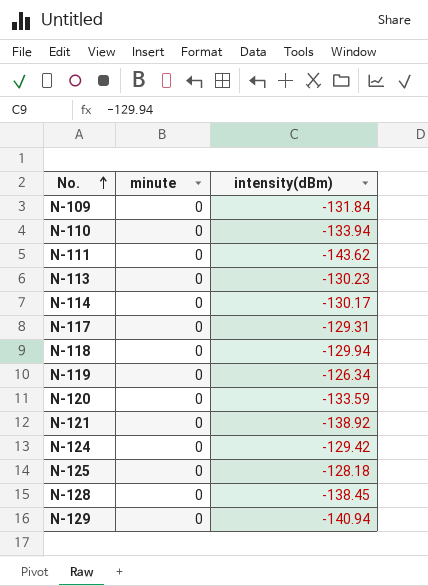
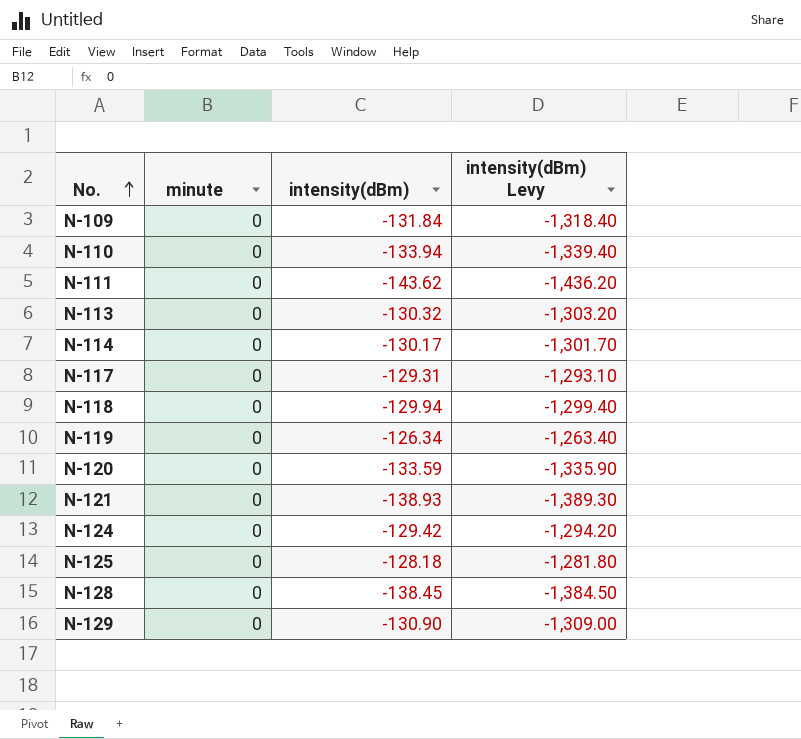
column intensity(dBm) Levy | formula: none -> [intensity(dBm)] * 10
N-113 | intensity(dBm): -130.23 -> -130.32
N-121 | intensity(dBm): -138.92 -> -138.93
N-129 | intensity(dBm): -140.94 -> -130.90

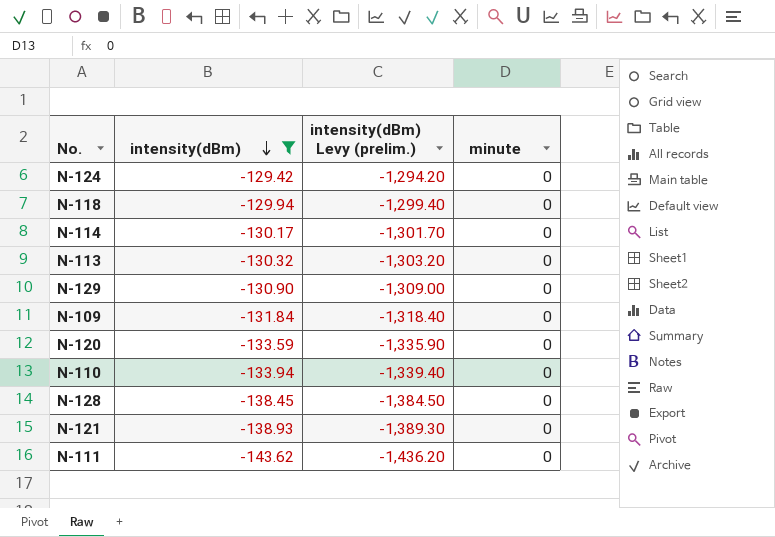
filter: none -> intensity(dBm) <= -129.42
row order: No. ascending -> intensity(dBm) descending
column name: intensity(dBm) Levy -> intensity(dBm) Levy (prelim.)
column minute | position: 2 -> 4

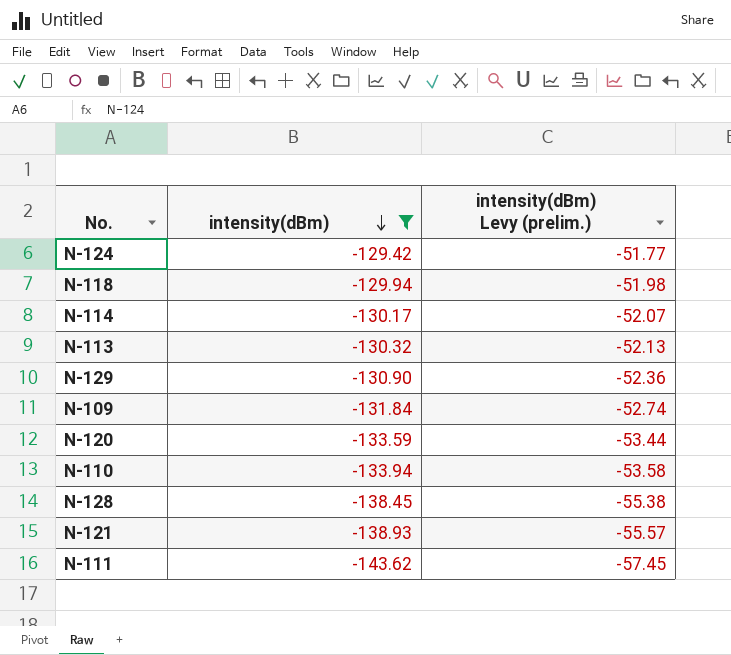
column minute | position: 4 -> none
column intensity(dBm) Levy (prelim.) | formula: [intensity(dBm)] * 10 -> [intensity(dBm)] * 0.4

